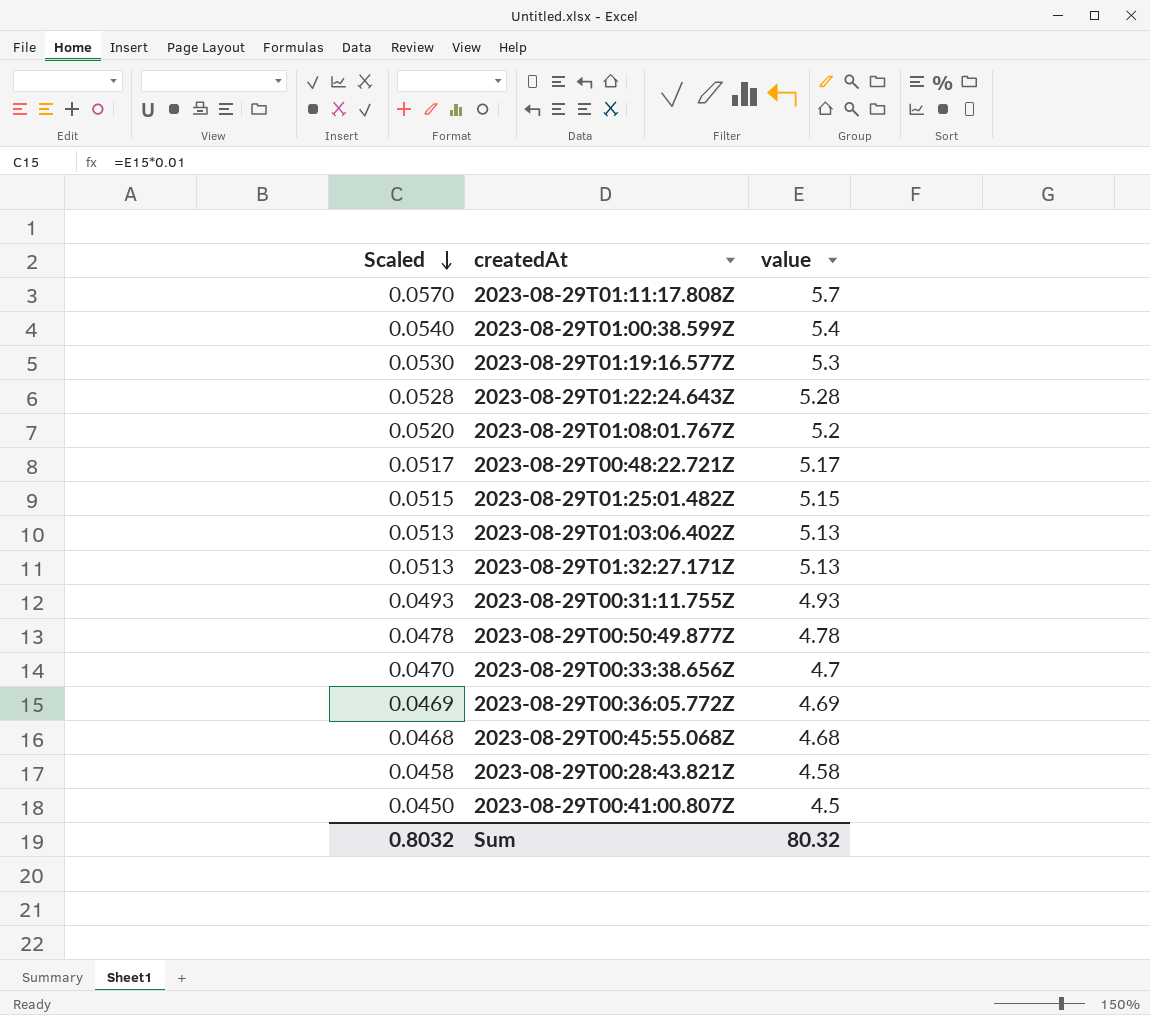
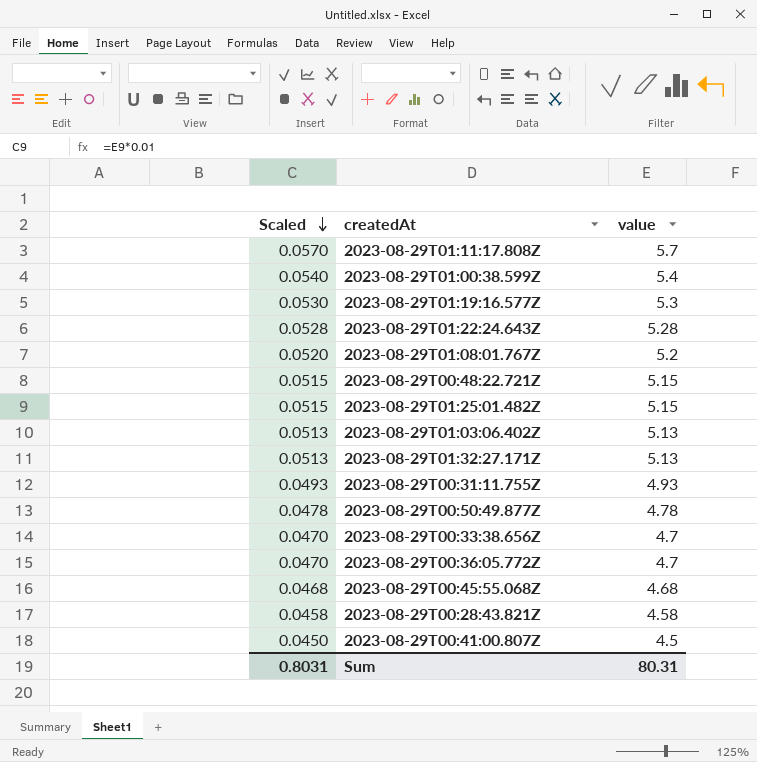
2023-08-29T00:48:22.721Z | Scaled: 0.0517 -> 0.0515
2023-08-29T00:48:22.721Z | value: 5.17 -> 5.15
2023-08-29T00:36:05.772Z | Scaled: 0.0469 -> 0.0470
2023-08-29T00:36:05.772Z | value: 4.69 -> 4.7
Sum | Scaled: 0.8032 -> 0.8031
Sum | value: 80.32 -> 80.31

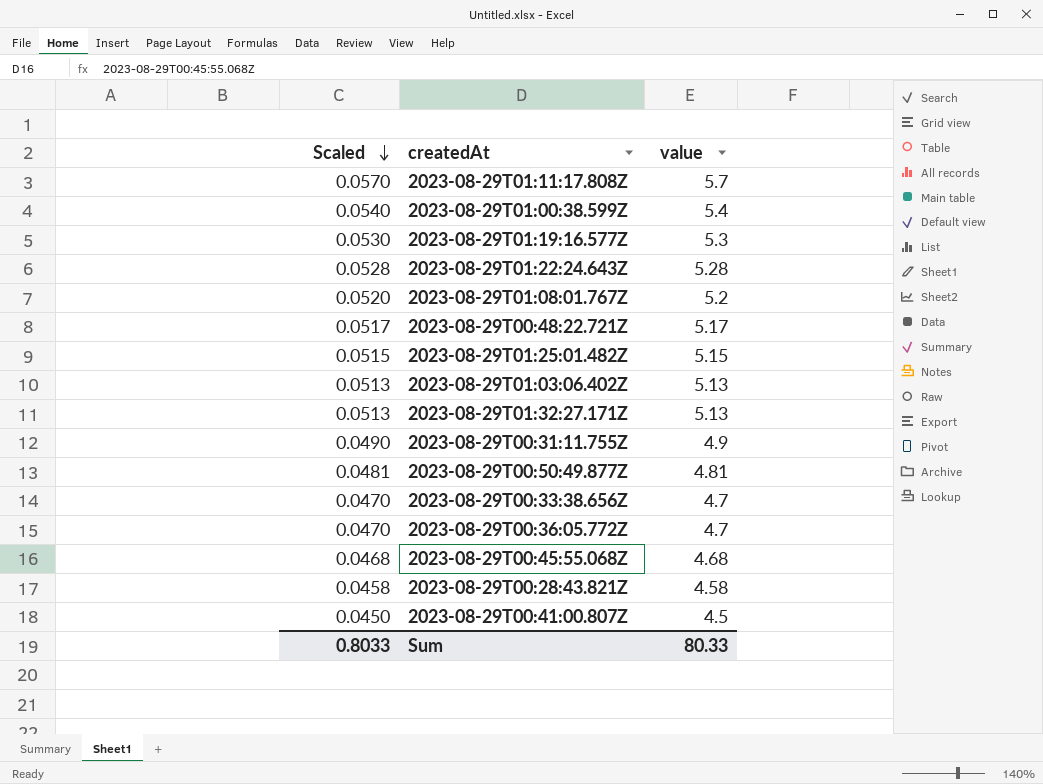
2023-08-29T00:48:22.721Z | Scaled: 0.0515 -> 0.0517
2023-08-29T00:48:22.721Z | value: 5.15 -> 5.17
2023-08-29T00:31:11.755Z | Scaled: 0.0493 -> 0.0490
2023-08-29T00:31:11.755Z | value: 4.93 -> 4.9
2023-08-29T00:50:49.877Z | Scaled: 0.0478 -> 0.0481
2023-08-29T00:50:49.877Z | value: 4.78 -> 4.81
Sum | Scaled: 0.8031 -> 0.8033
Sum | value: 80.31 -> 80.33

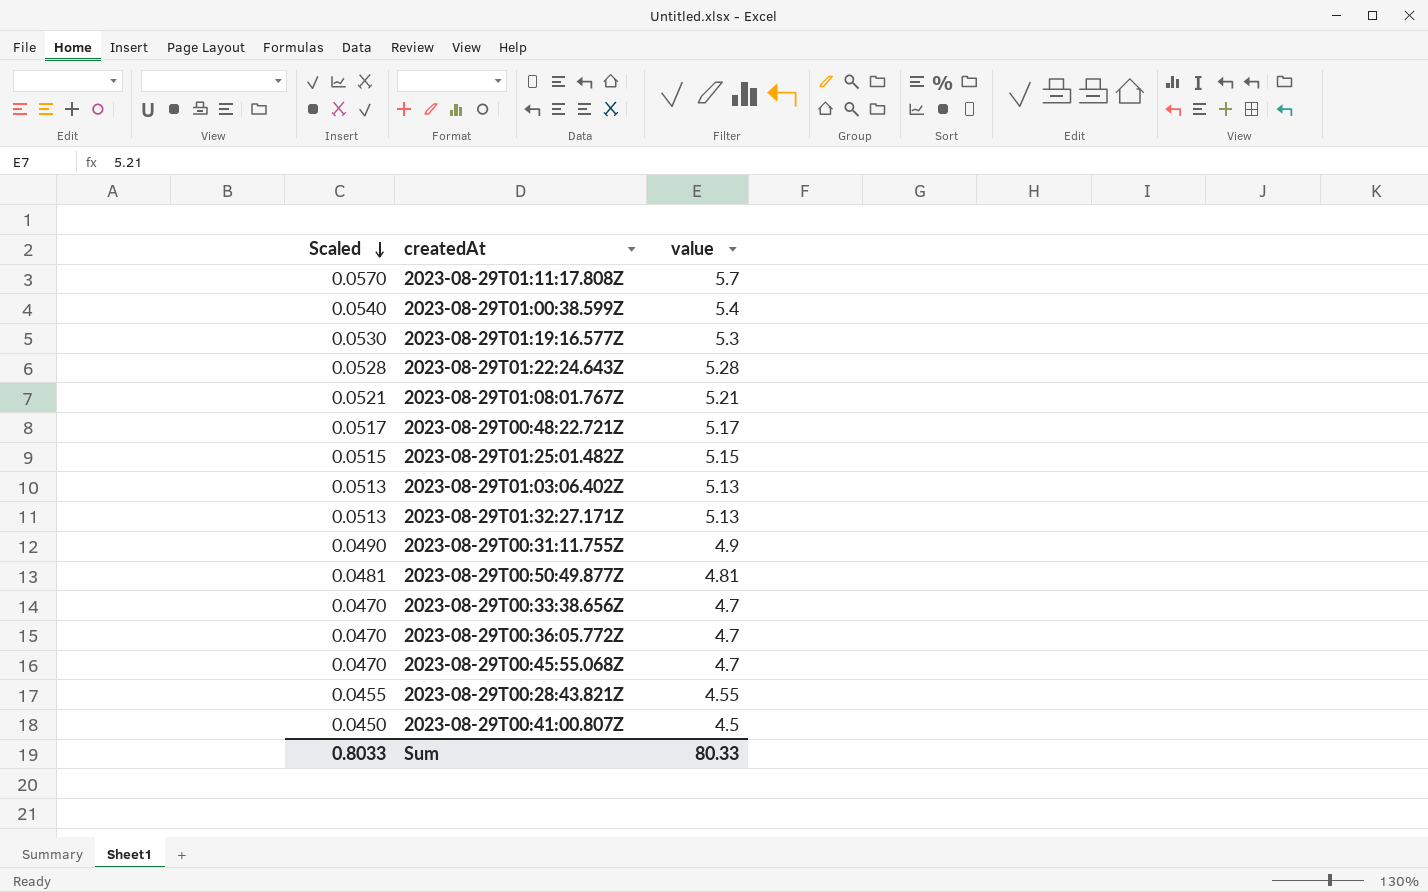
2023-08-29T01:08:01.767Z | Scaled: 0.0520 -> 0.0521
2023-08-29T01:08:01.767Z | value: 5.2 -> 5.21
2023-08-29T00:45:55.068Z | Scaled: 0.0468 -> 0.0470
2023-08-29T00:45:55.068Z | value: 4.68 -> 4.7
2023-08-29T00:28:43.821Z | Scaled: 0.0458 -> 0.0455
2023-08-29T00:28:43.821Z | value: 4.58 -> 4.55

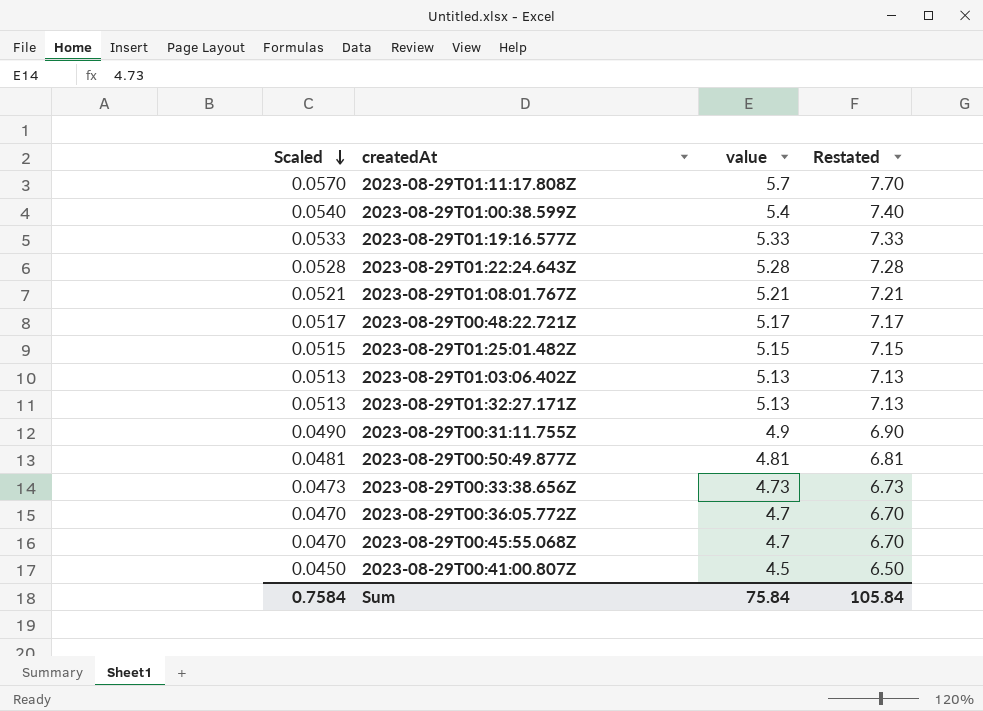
column Restated | formula: none -> [value] + 2
row 2023-08-29T00:28:43.821Z: 0.0455 | 4.55 -> none
2023-08-29T01:19:16.577Z | Scaled: 0.0530 -> 0.0533
2023-08-29T01:19:16.577Z | value: 5.3 -> 5.33
2023-08-29T00:33:38.656Z | Scaled: 0.0470 -> 0.0473
2023-08-29T00:33:38.656Z | value: 4.7 -> 4.73
Sum | Scaled: 0.8033 -> 0.7584
Sum | value: 80.33 -> 75.84

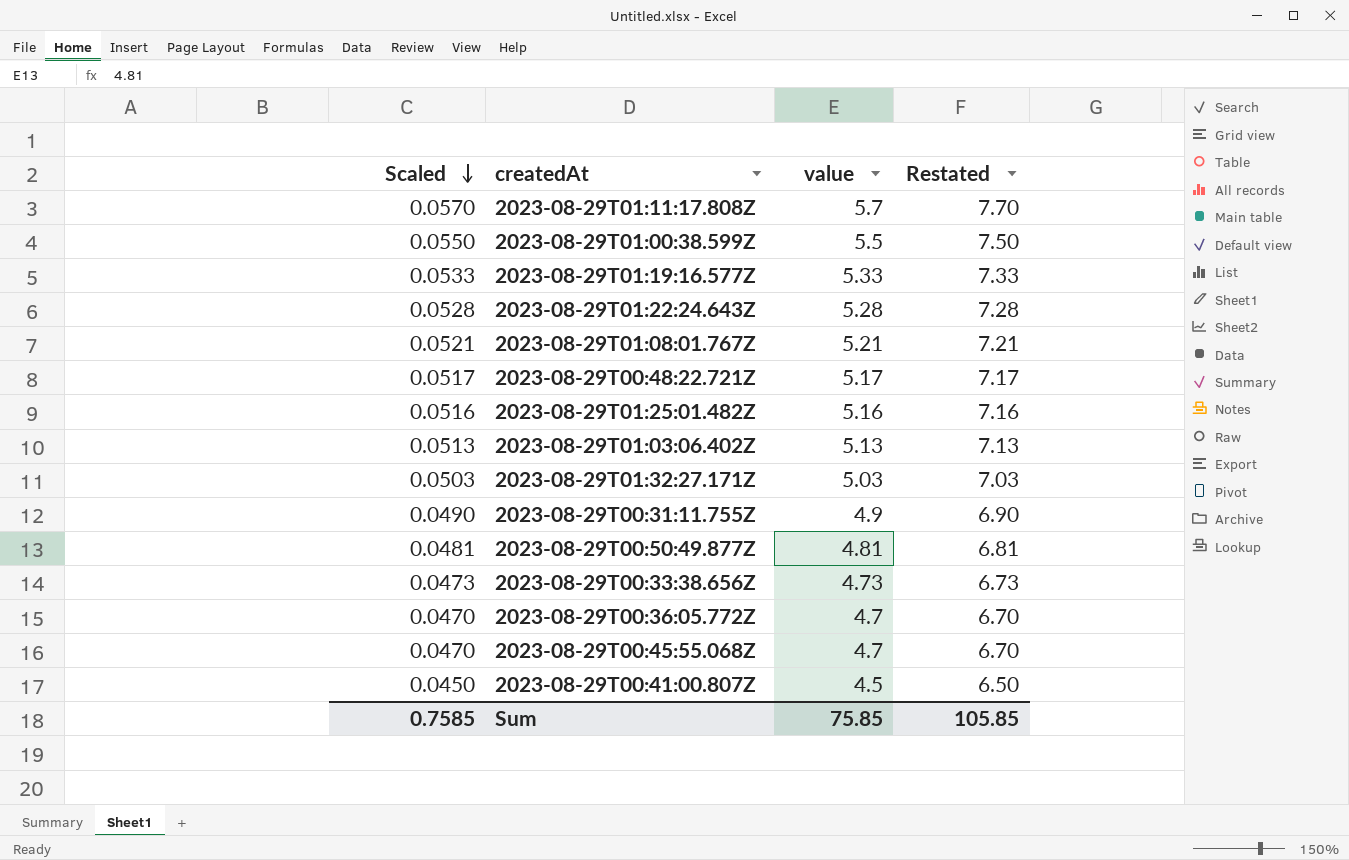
2023-08-29T01:00:38.599Z | Scaled: 0.0540 -> 0.0550
2023-08-29T01:00:38.599Z | value: 5.4 -> 5.5
2023-08-29T01:00:38.599Z | Restated: 7.40 -> 7.50
2023-08-29T01:25:01.482Z | Scaled: 0.0515 -> 0.0516
2023-08-29T01:25:01.482Z | value: 5.15 -> 5.16
2023-08-29T01:25:01.482Z | Restated: 7.15 -> 7.16
2023-08-29T01:32:27.171Z | Scaled: 0.0513 -> 0.0503
2023-08-29T01:32:27.171Z | value: 5.13 -> 5.03
2023-08-29T01:32:27.171Z | Restated: 7.13 -> 7.03
Sum | Scaled: 0.7584 -> 0.7585
Sum | value: 75.84 -> 75.85
Sum | Restated: 105.84 -> 105.85

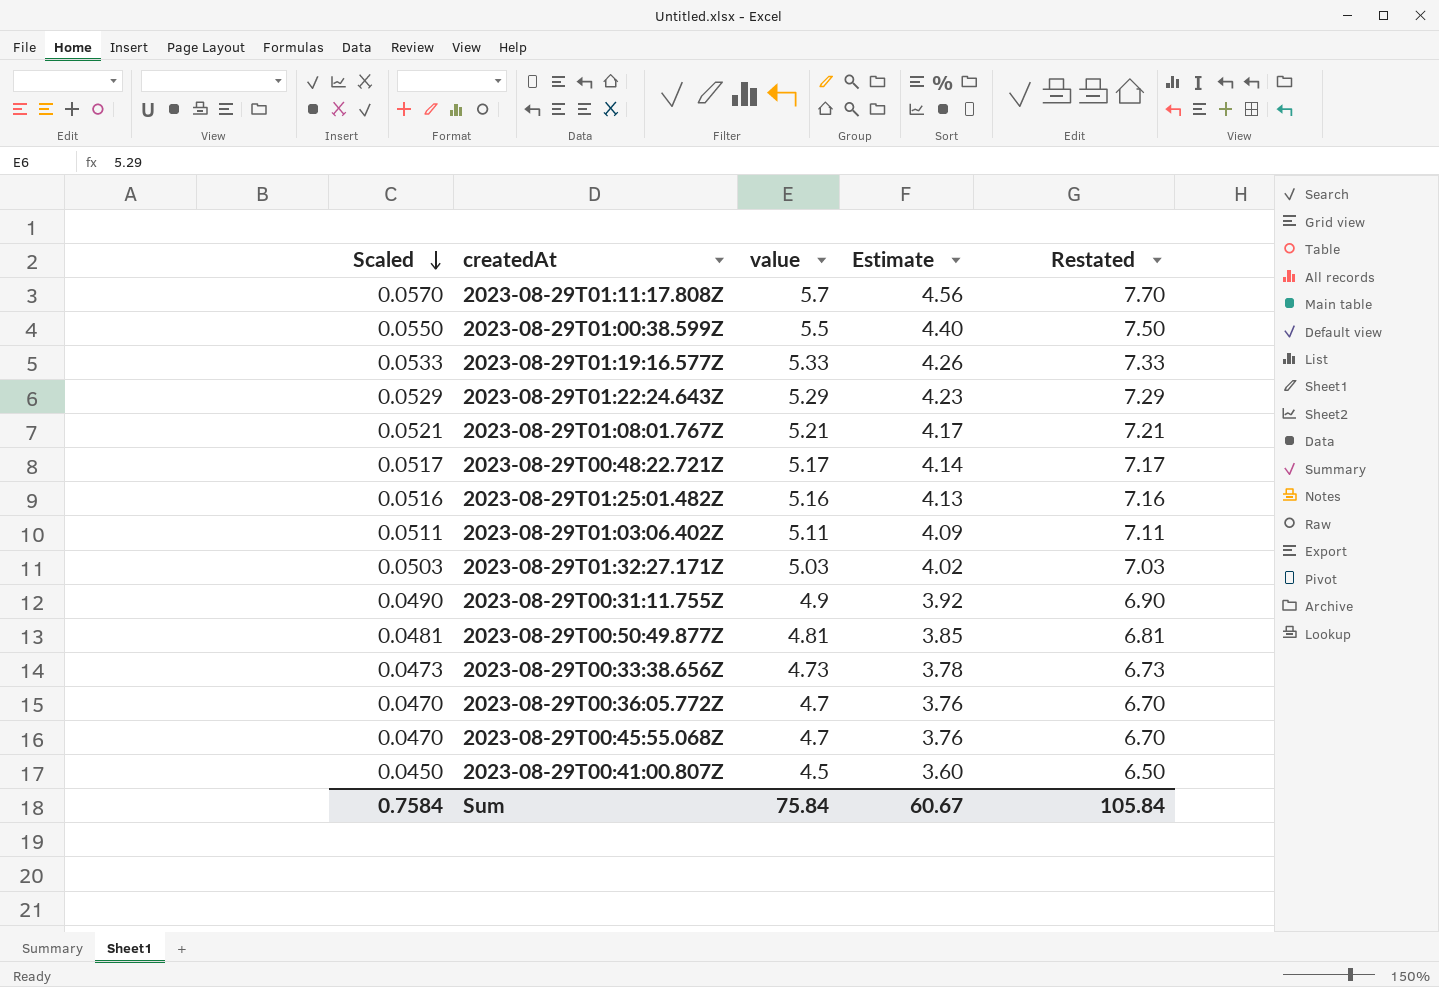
column Estimate | formula: none -> [value] * 0.8
2023-08-29T01:22:24.643Z | Scaled: 0.0528 -> 0.0529
2023-08-29T01:22:24.643Z | value: 5.28 -> 5.29
2023-08-29T01:22:24.643Z | Restated: 7.28 -> 7.29
2023-08-29T01:03:06.402Z | Scaled: 0.0513 -> 0.0511
2023-08-29T01:03:06.402Z | value: 5.13 -> 5.11
2023-08-29T01:03:06.402Z | Restated: 7.13 -> 7.11
Sum | Scaled: 0.7585 -> 0.7584
Sum | value: 75.85 -> 75.84
Sum | Restated: 105.85 -> 105.84

